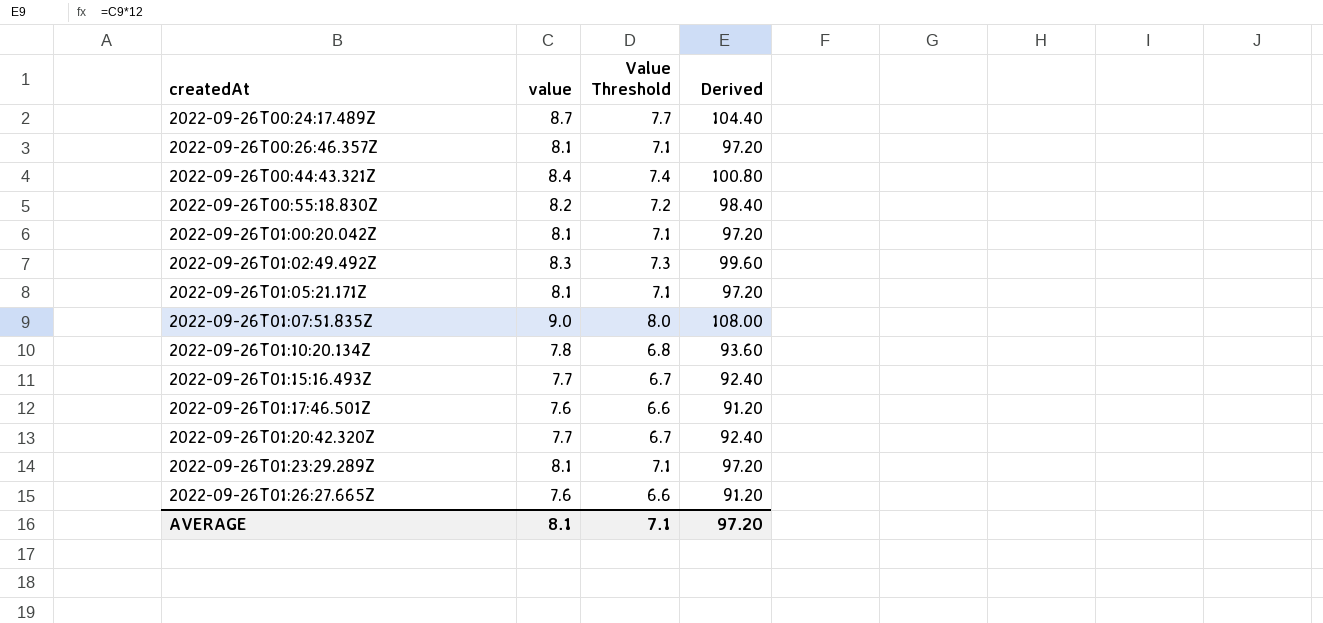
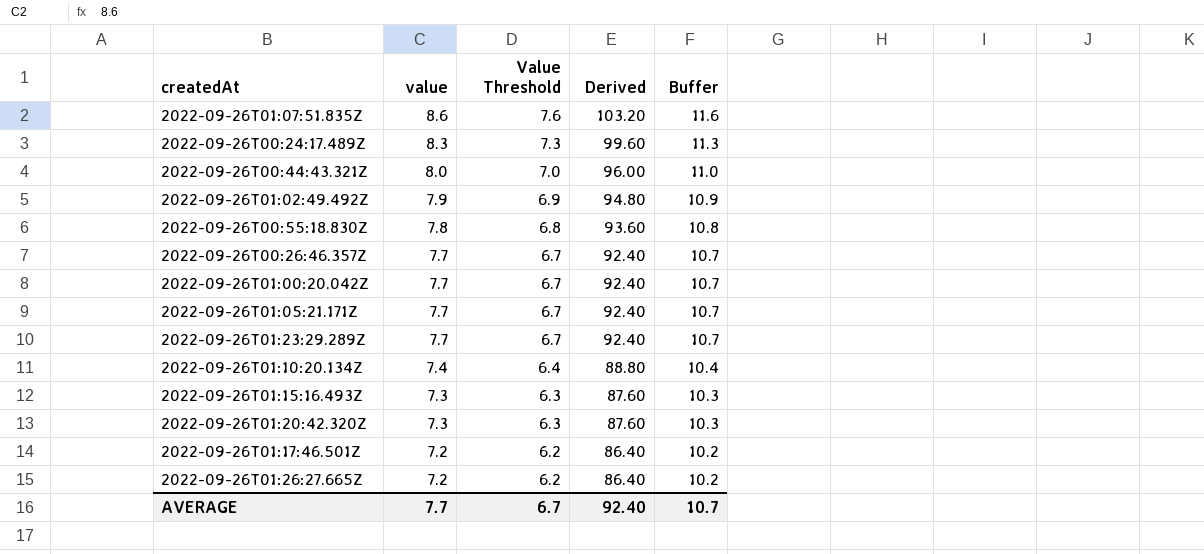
row order: createdAt ascending -> value descending
column Buffer | formula: none -> [value] + 3
2022-09-26T01:07:51.835Z | value: 9.0 -> 8.6
2022-09-26T01:07:51.835Z | Value Threshold: 8.0 -> 7.6
2022-09-26T01:07:51.835Z | Derived: 108.00 -> 103.20
2022-09-26T00:24:17.489Z | value: 8.7 -> 8.3
2022-09-26T00:24:17.489Z | Value Threshold: 7.7 -> 7.3
2022-09-26T00:24:17.489Z | Derived: 104.40 -> 99.60
2022-09-26T00:44:43.321Z | value: 8.4 -> 8.0
2022-09-26T00:44:43.321Z | Value Threshold: 7.4 -> 7.0
2022-09-26T00:44:43.321Z | Derived: 100.80 -> 96.00
2022-09-26T01:02:49.492Z | value: 8.3 -> 7.9
2022-09-26T01:02:49.492Z | Value Threshold: 7.3 -> 6.9
2022-09-26T01:02:49.492Z | Derived: 99.60 -> 94.80
2022-09-26T00:55:18.830Z | value: 8.2 -> 7.8
2022-09-26T00:55:18.830Z | Value Threshold: 7.2 -> 6.8
2022-09-26T00:55:18.830Z | Derived: 98.40 -> 93.60
2022-09-26T00:26:46.357Z | value: 8.1 -> 7.7
2022-09-26T00:26:46.357Z | Value Threshold: 7.1 -> 6.7
2022-09-26T00:26:46.357Z | Derived: 97.20 -> 92.40
2022-09-26T01:00:20.042Z | value: 8.1 -> 7.7
2022-09-26T01:00:20.042Z | Value Threshold: 7.1 -> 6.7
2022-09-26T01:00:20.042Z | Derived: 97.20 -> 92.40
2022-09-26T01:05:21.171Z | value: 8.1 -> 7.7
2022-09-26T01:05:21.171Z | Value Threshold: 7.1 -> 6.7
2022-09-26T01:05:21.171Z | Derived: 97.20 -> 92.40
2022-09-26T01:23:29.289Z | value: 8.1 -> 7.7
2022-09-26T01:23:29.289Z | Value Threshold: 7.1 -> 6.7
2022-09-26T01:23:29.289Z | Derived: 97.20 -> 92.40
2022-09-26T01:10:20.134Z | value: 7.8 -> 7.4
2022-09-26T01:10:20.134Z | Value Threshold: 6.8 -> 6.4
2022-09-26T01:10:20.134Z | Derived: 93.60 -> 88.80
2022-09-26T01:15:16.493Z | value: 7.7 -> 7.3
2022-09-26T01:15:16.493Z | Value Threshold: 6.7 -> 6.3
2022-09-26T01:15:16.493Z | Derived: 92.40 -> 87.60
2022-09-26T01:20:42.320Z | value: 7.7 -> 7.3
2022-09-26T01:20:42.320Z | Value Threshold: 6.7 -> 6.3
2022-09-26T01:20:42.320Z | Derived: 92.40 -> 87.60
2022-09-26T01:17:46.501Z | value: 7.6 -> 7.2
2022-09-26T01:17:46.501Z | Value Threshold: 6.6 -> 6.2
2022-09-26T01:17:46.501Z | Derived: 91.20 -> 86.40
2022-09-26T01:26:27.665Z | value: 7.6 -> 7.2
2022-09-26T01:26:27.665Z | Value Threshold: 6.6 -> 6.2
2022-09-26T01:26:27.665Z | Derived: 91.20 -> 86.40
AVERAGE | value: 8.1 -> 7.7
AVERAGE | Value Threshold: 7.1 -> 6.7
AVERAGE | Derived: 97.20 -> 92.40

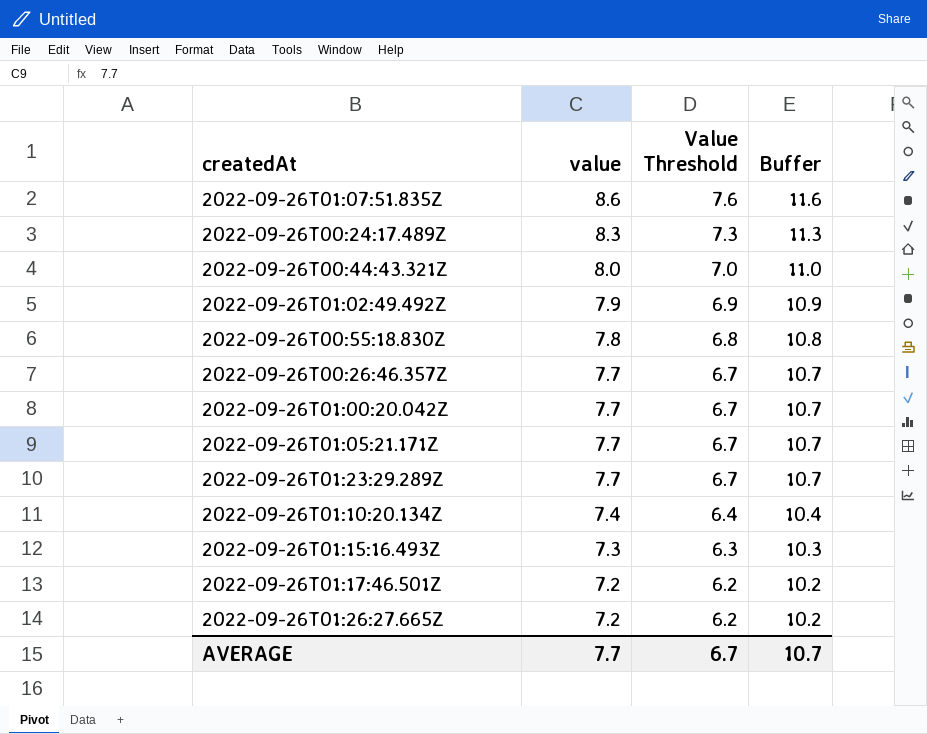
column Derived | formula: [value] * 12 -> none
row 2022-09-26T01:20:42.320Z: 7.3 | 6.3 | 87.60 | 10.3 -> none

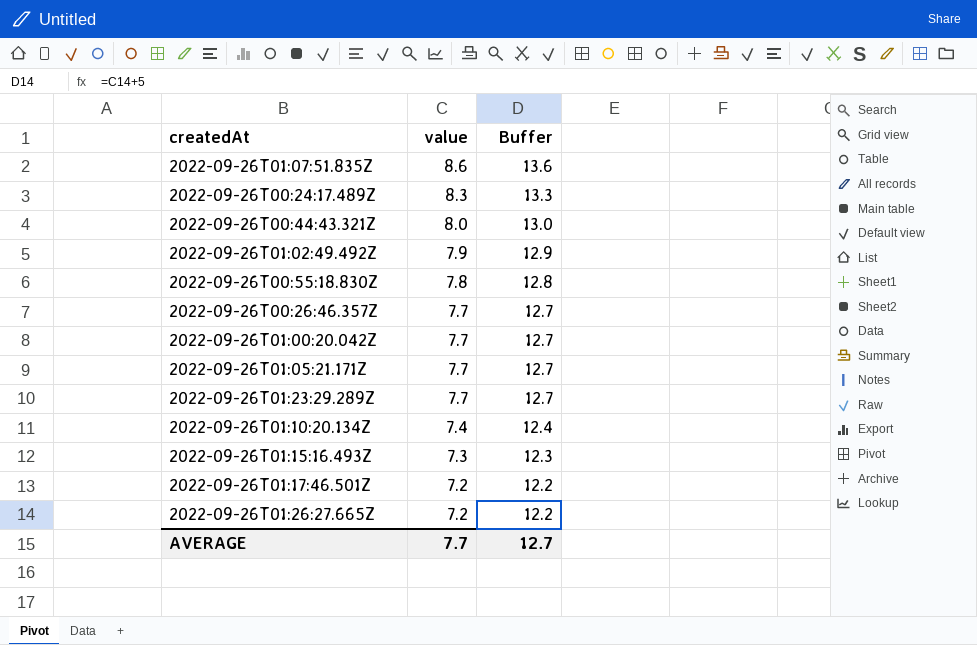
column Value Threshold | formula: [value] - 1 -> none
column Buffer | formula: [value] + 3 -> [value] + 5
AVERAGE | Buffer: 10.7 -> 12.7

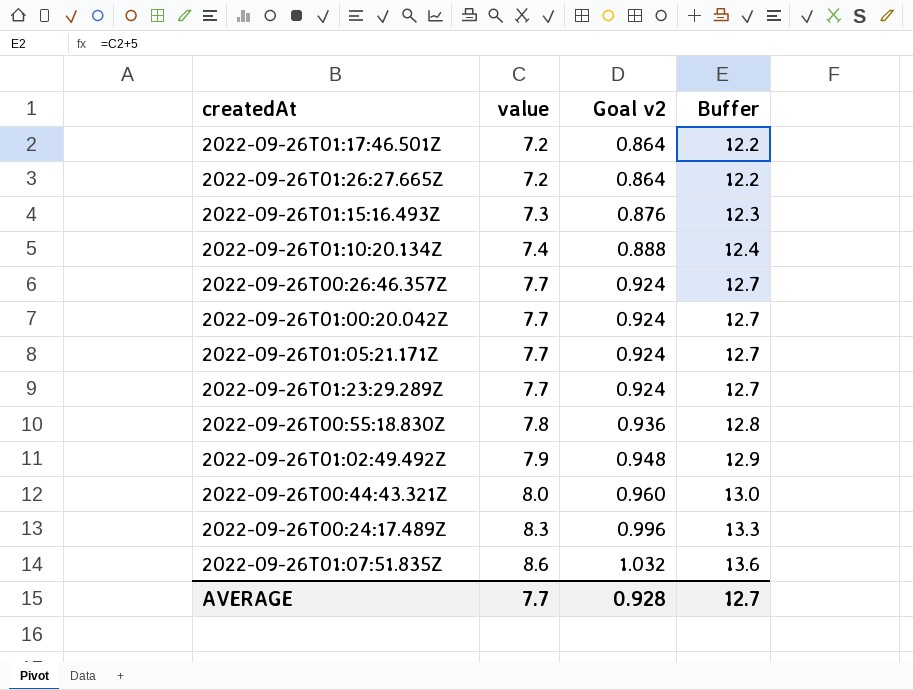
row order: value descending -> value ascending
column Goal v2 | formula: none -> [value] * 0.12

